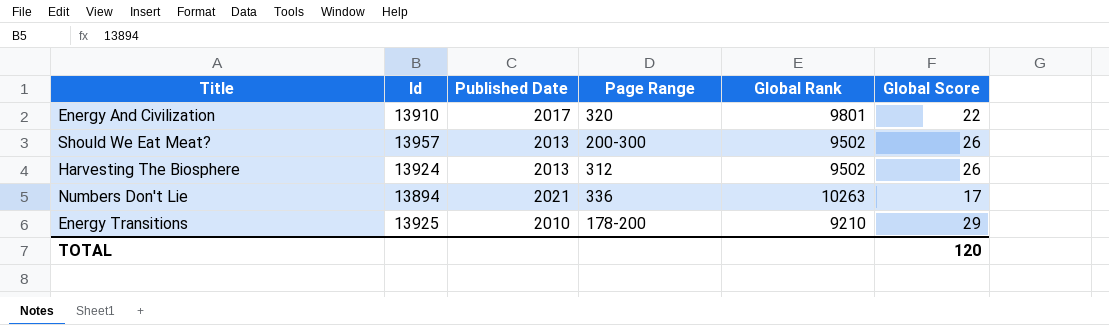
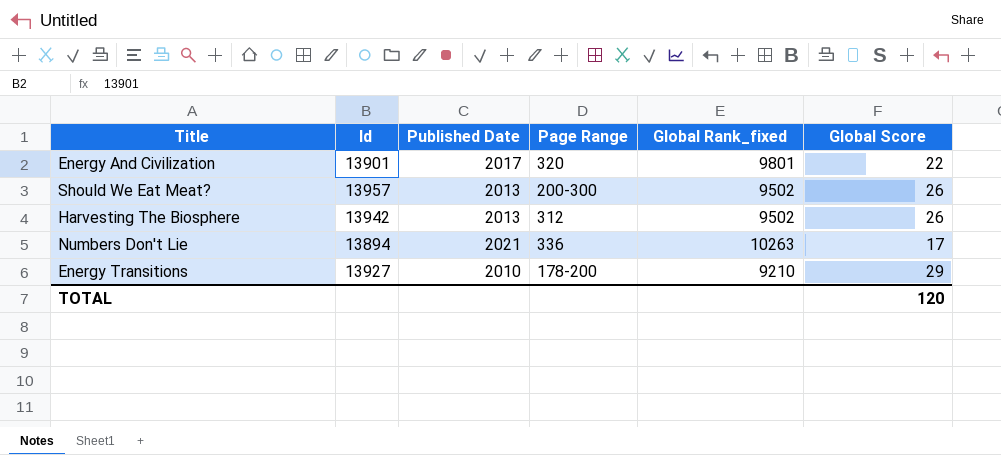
column name: Global Rank -> Global Rank_fixed
Energy And Civilization | Id: 13910 -> 13901
Harvesting The Biosphere | Id: 13924 -> 13942
Energy Transitions | Id: 13925 -> 13927

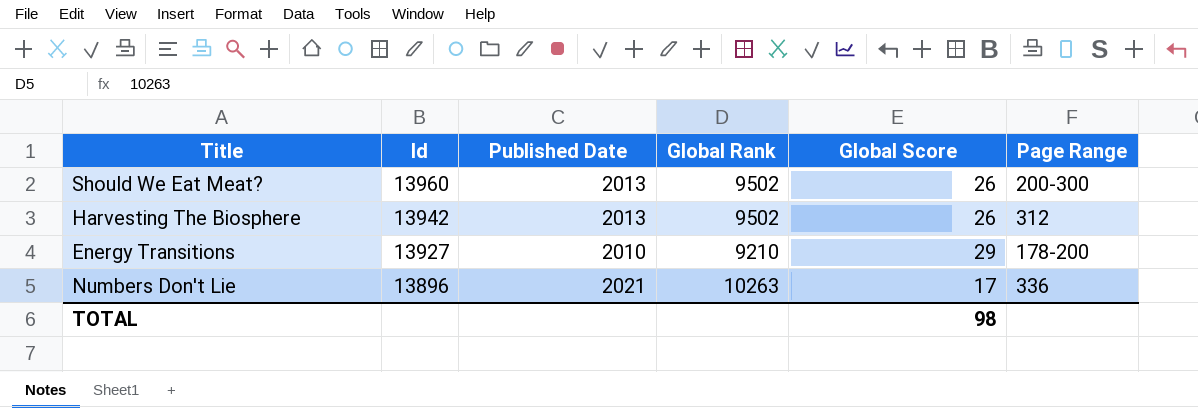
row order: none -> Id descending
column name: Global Rank_fixed -> Global Rank
column Page Range | position: 4 -> 6
row Energy And Civilization: 13901 | 2017 | 320 | 9801 | 22 -> none
Should We Eat Meat? | Id: 13957 -> 13960
Numbers Don't Lie | Id: 13894 -> 13896
TOTAL | Global Score: 120 -> 98

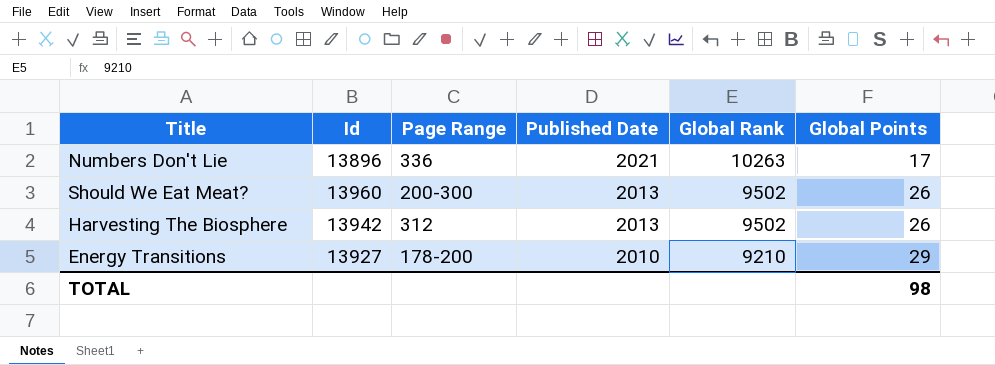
row order: Id descending -> Published Date descending
column Page Range | position: 6 -> 3
column name: Global Score -> Global Points

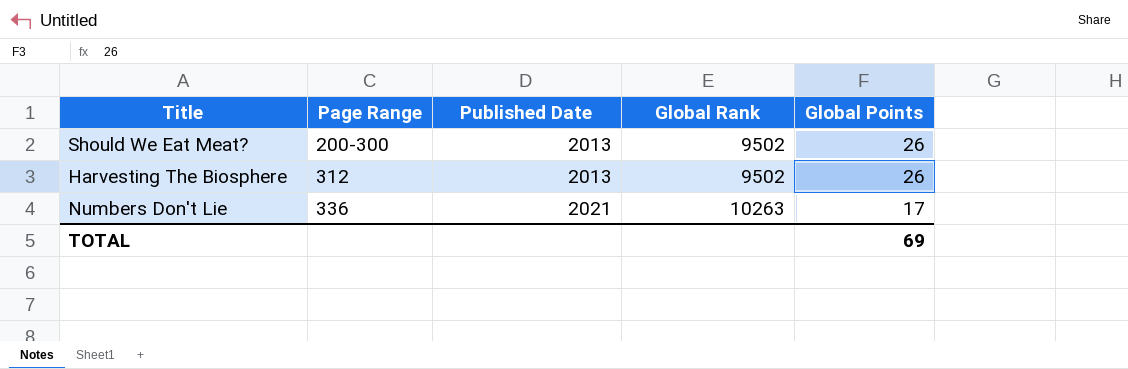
row order: Published Date descending -> Page Range ascending
column Id | position: 2 -> none
row Energy Transitions: 13927 | 178-200 | 2010 | 9210 | 29 -> none
TOTAL | Global Points: 98 -> 69

